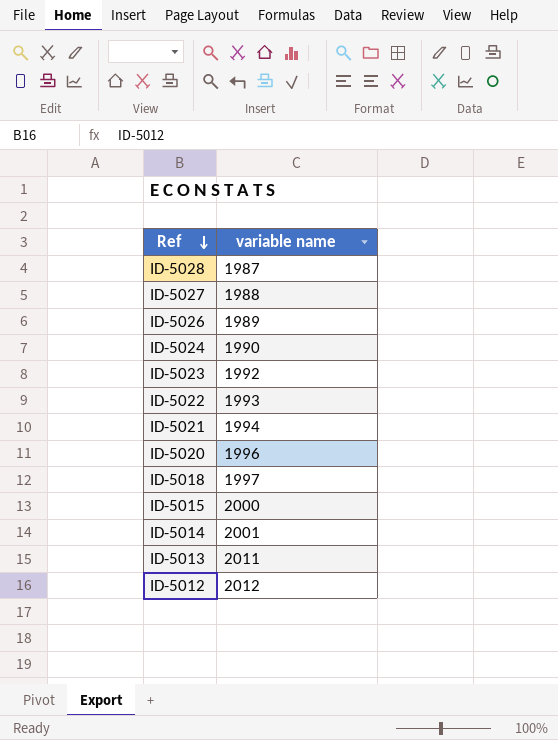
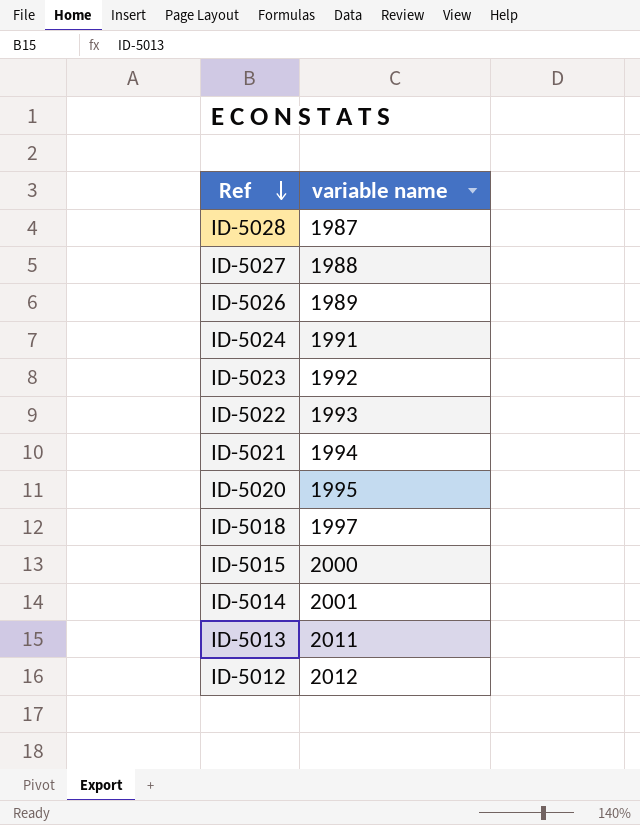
ID-5024 | variable name: 1990 -> 1991
ID-5020 | variable name: 1996 -> 1995

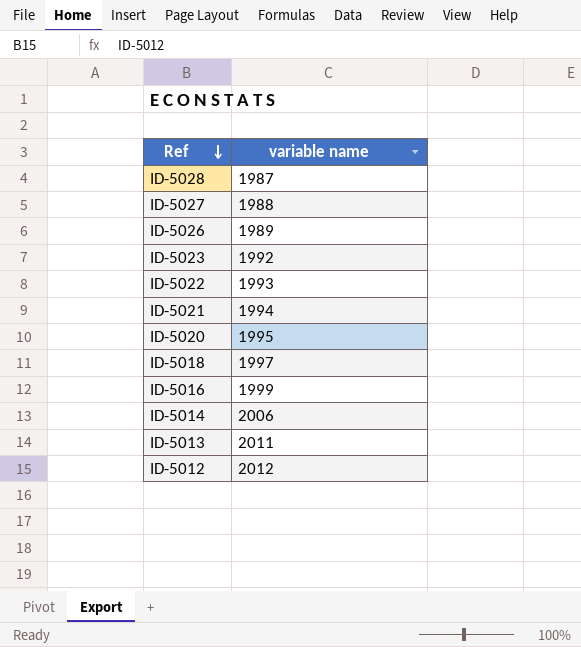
row ID-5024: 1991 -> none
row ID-5015: 2000 -> none
row ID-5016: none -> 1999
ID-5014 | variable name: 2001 -> 2006

